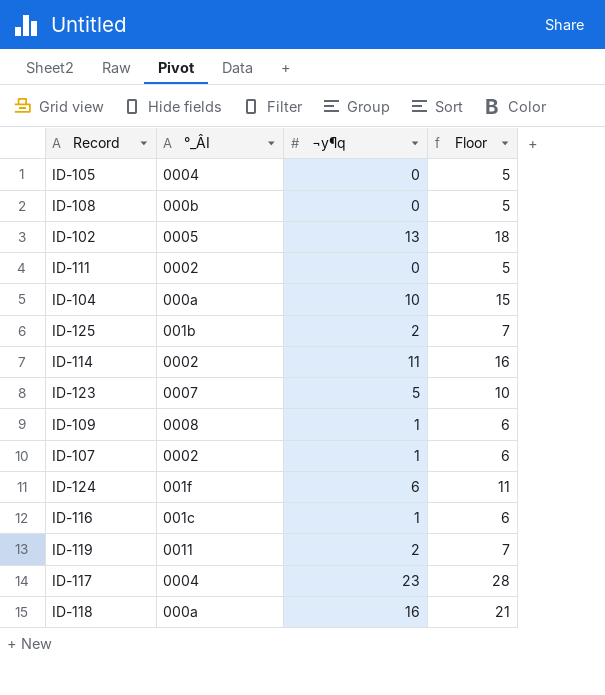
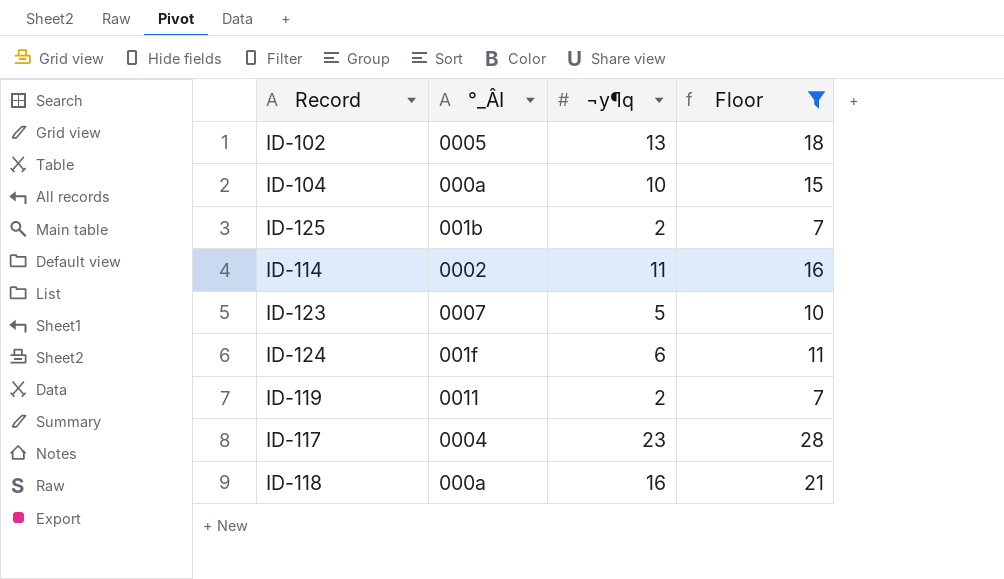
filter: none -> Floor >= 7

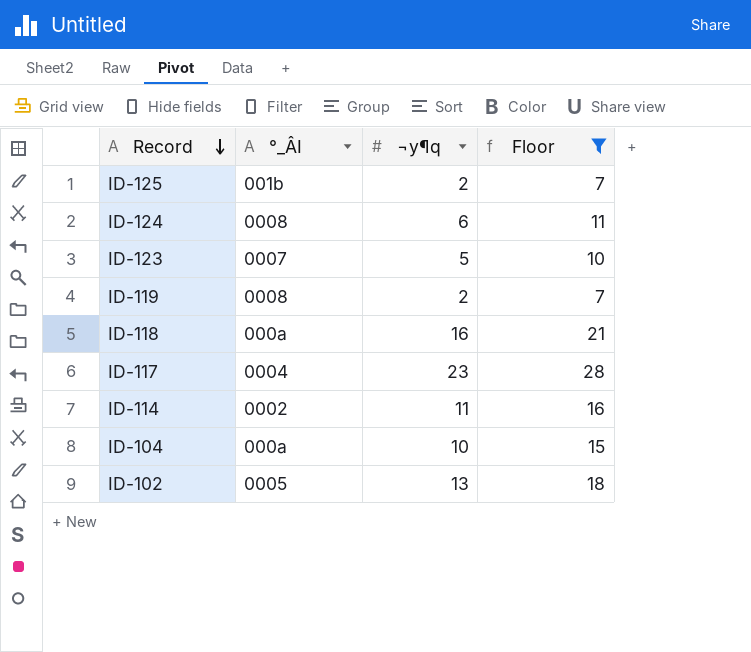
row order: none -> Record descending
ID-124 | °_ÂI: 001f -> 0008
ID-119 | °_ÂI: 0011 -> 0008

